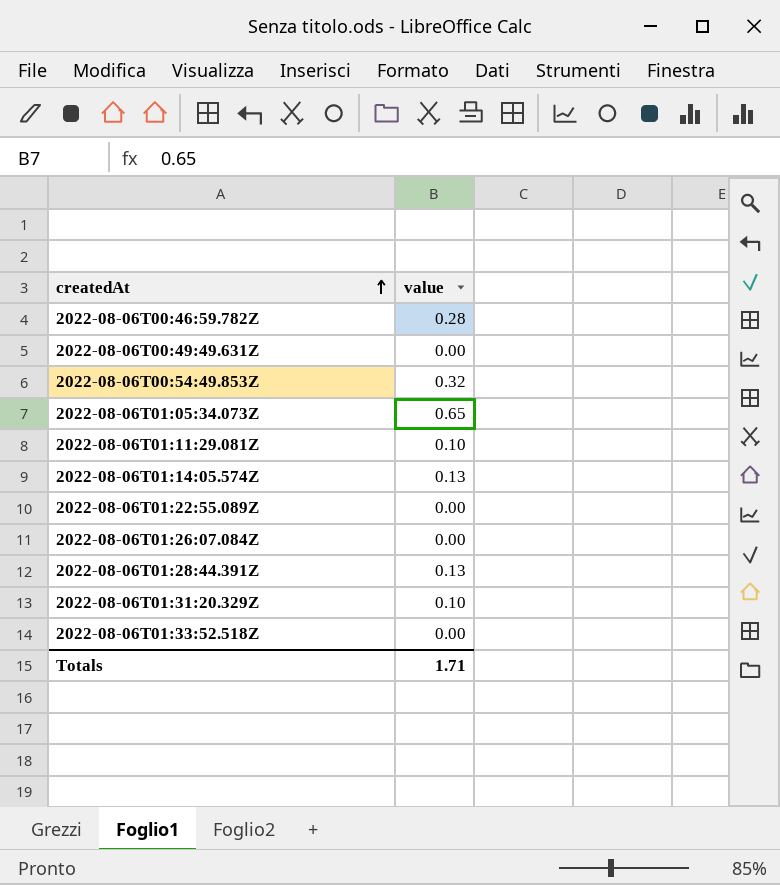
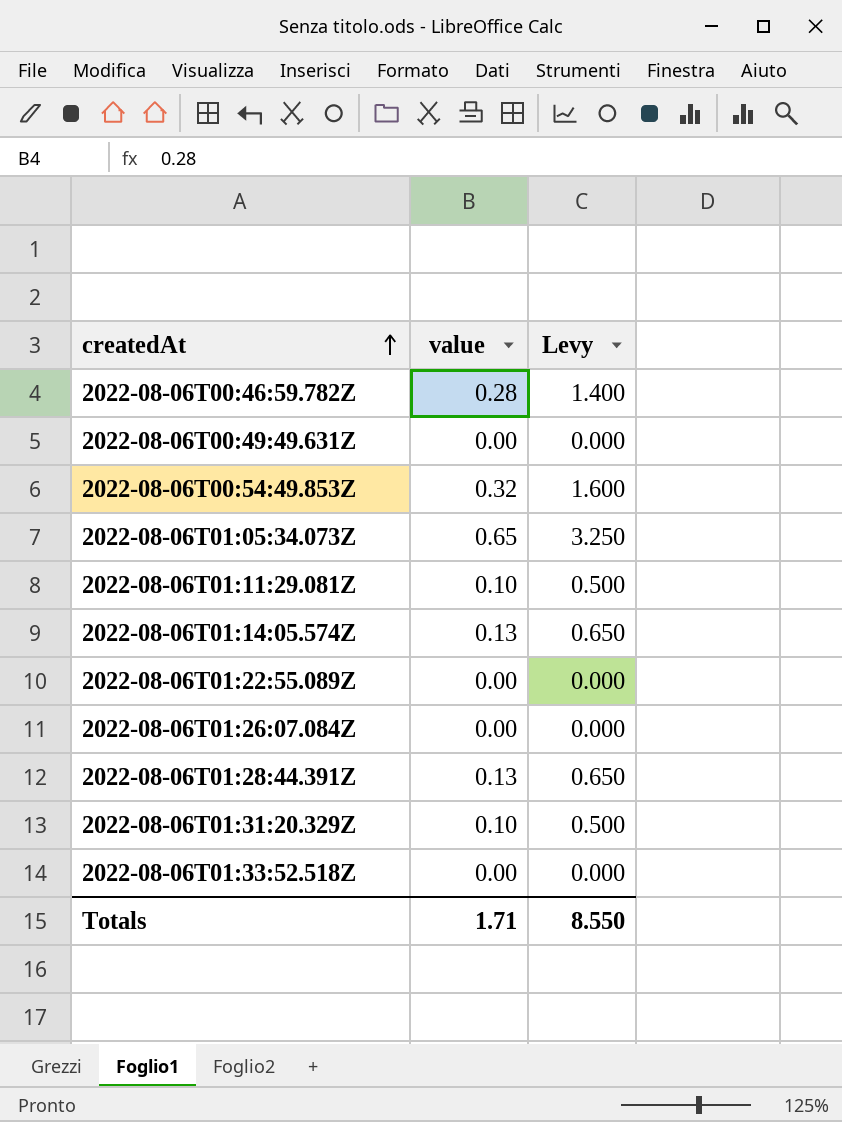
column Levy | formula: none -> [value] * 5

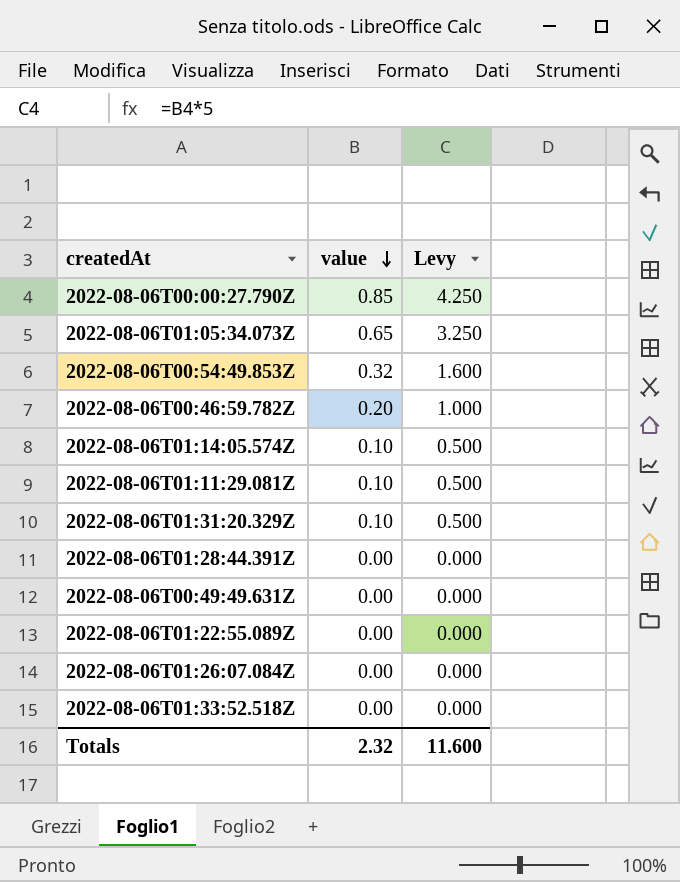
row order: createdAt ascending -> value descending
row 2022-08-06T00:00:27.790Z: none -> 0.85 | 4.250
2022-08-06T00:46:59.782Z | value: 0.28 -> 0.20
2022-08-06T00:46:59.782Z | Levy: 1.400 -> 1.000
2022-08-06T01:14:05.574Z | value: 0.13 -> 0.10
2022-08-06T01:14:05.574Z | Levy: 0.650 -> 0.500
2022-08-06T01:28:44.391Z | value: 0.13 -> 0.00
2022-08-06T01:28:44.391Z | Levy: 0.650 -> 0.000
Totals | value: 1.71 -> 2.32
Totals | Levy: 8.550 -> 11.600

